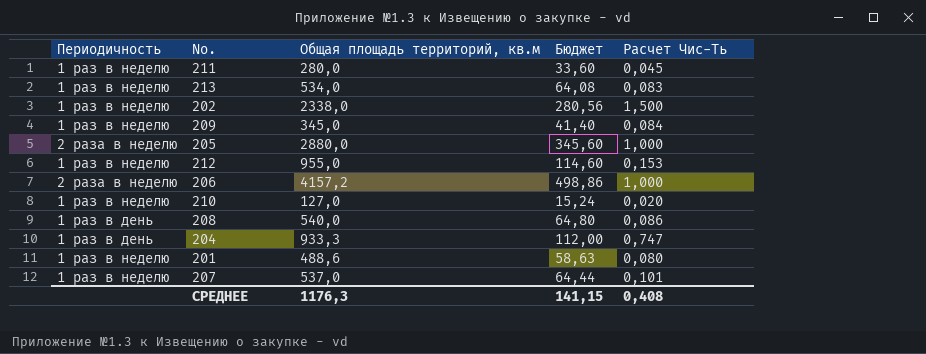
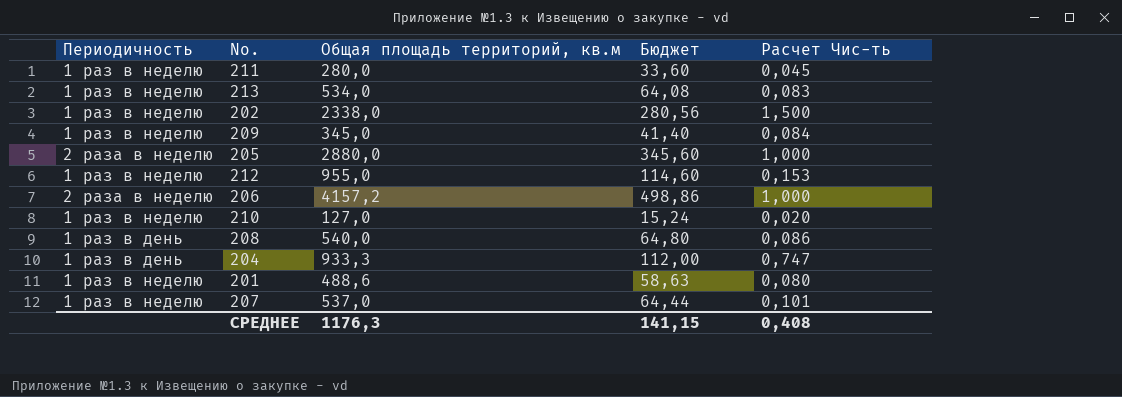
column name: Расчет Чис-Ть -> Расчет Чис-ть

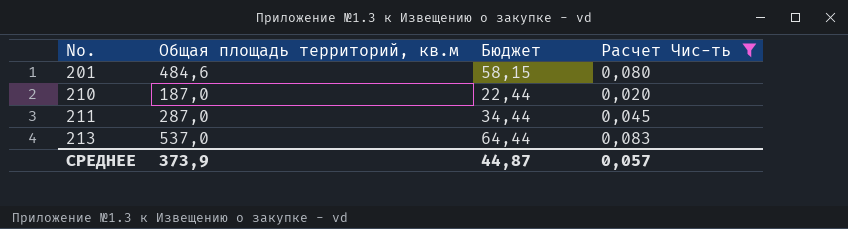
filter: none -> Расчет Чис-ть <= 0,083
row order: none -> No. ascending
column Периодичность | position: 1 -> none
201 | Общая площадь территорий, кв.м: 488,6 -> 484,6
201 | Бюджет: 58,63 -> 58,15
210 | Общая площадь территорий, кв.м: 127,0 -> 187,0
210 | Бюджет: 15,24 -> 22,44
211 | Общая площадь территорий, кв.м: 280,0 -> 287,0
211 | Бюджет: 33,60 -> 34,44
213 | Общая площадь территорий, кв.м: 534,0 -> 537,0
213 | Бюджет: 64,08 -> 64,44
СРЕДНЕЕ | Общая площадь территорий, кв.м: 1176,3 -> 373,9
СРЕДНЕЕ | Бюджет: 141,15 -> 44,87
СРЕДНЕЕ | Расчет Чис-ть: 0,408 -> 0,057

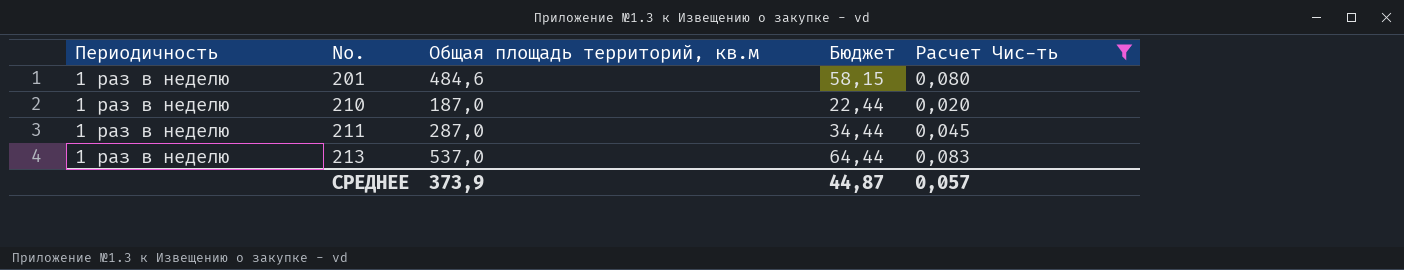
column Периодичность | position: none -> 1

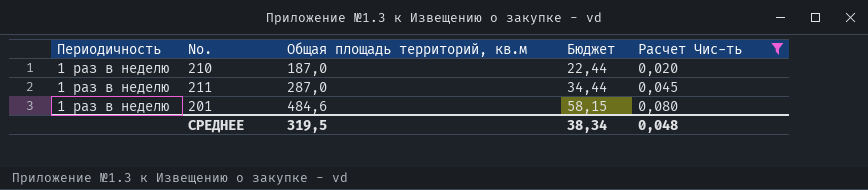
row order: No. ascending -> Общая площадь территорий, кв.м ascending
row 213: 1 раз в неделю | 537,0 | 64,44 | 0,083 -> none
СРЕДНЕЕ | Общая площадь территорий, кв.м: 373,9 -> 319,5
СРЕДНЕЕ | Бюджет: 44,87 -> 38,34
СРЕДНЕЕ | Расчет Чис-ть: 0,057 -> 0,048

